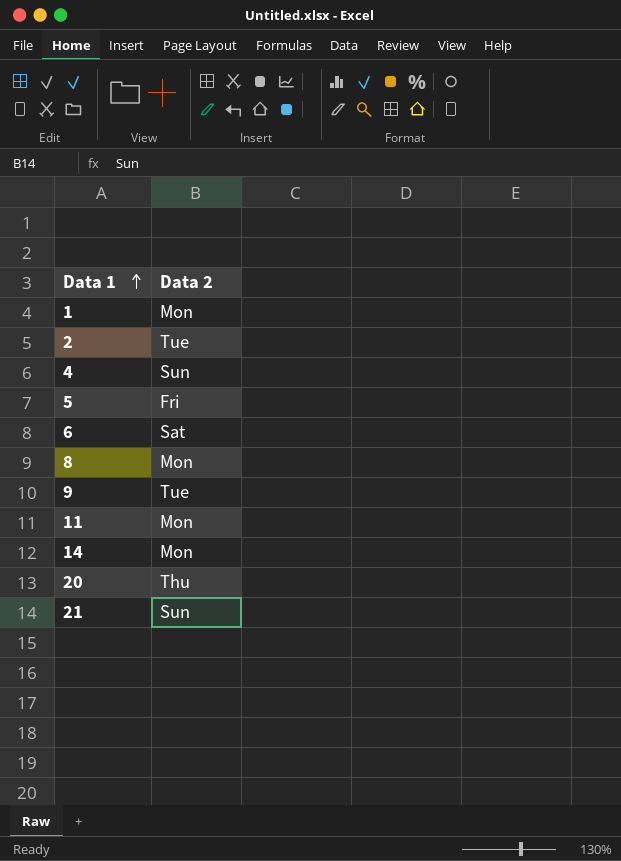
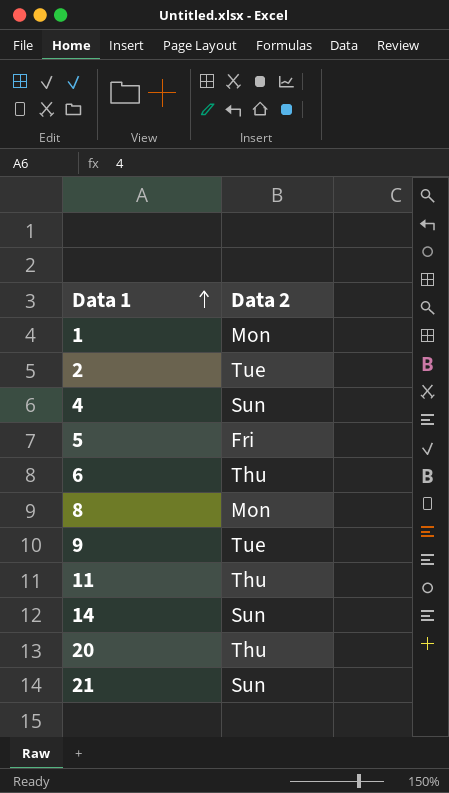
6 | Data 2: Sat -> Thu
11 | Data 2: Mon -> Thu
14 | Data 2: Mon -> Sun

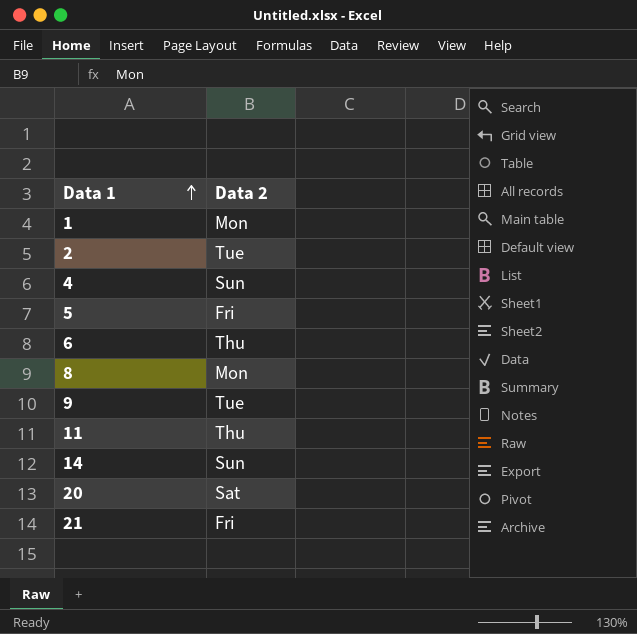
20 | Data 2: Thu -> Sat
21 | Data 2: Sun -> Fri

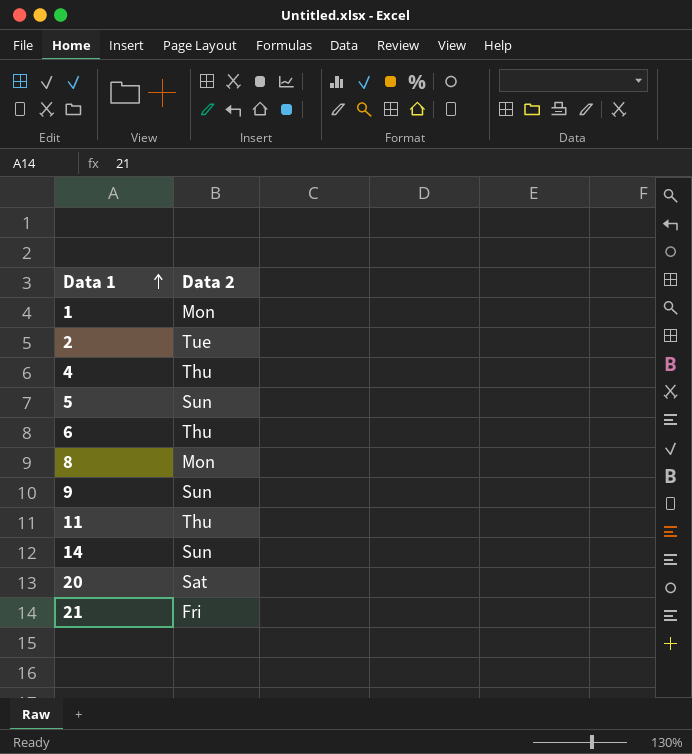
4 | Data 2: Sun -> Thu
5 | Data 2: Fri -> Sun
9 | Data 2: Tue -> Sun

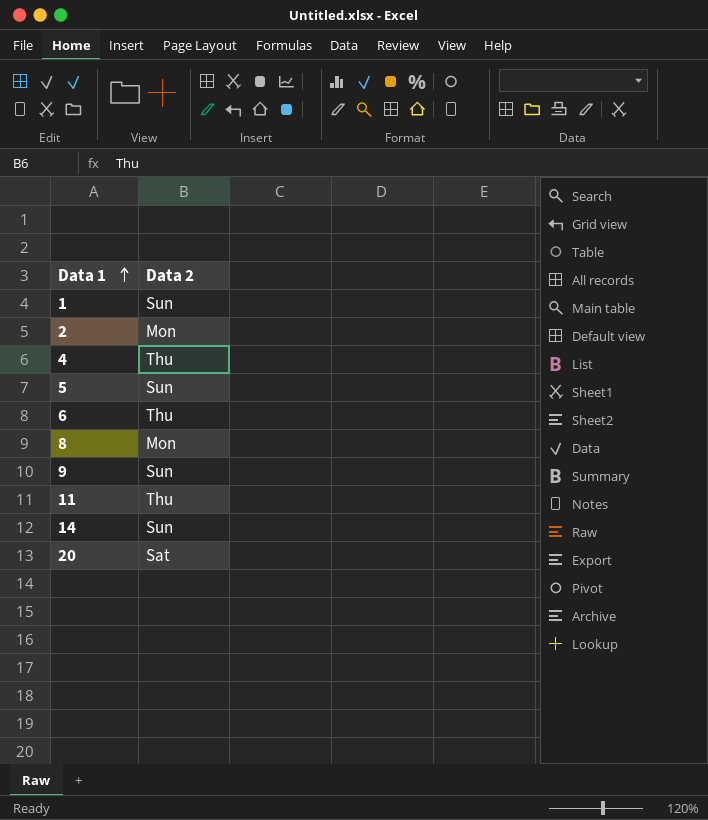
row 21: Fri -> none
1 | Data 2: Mon -> Sun
2 | Data 2: Tue -> Mon

